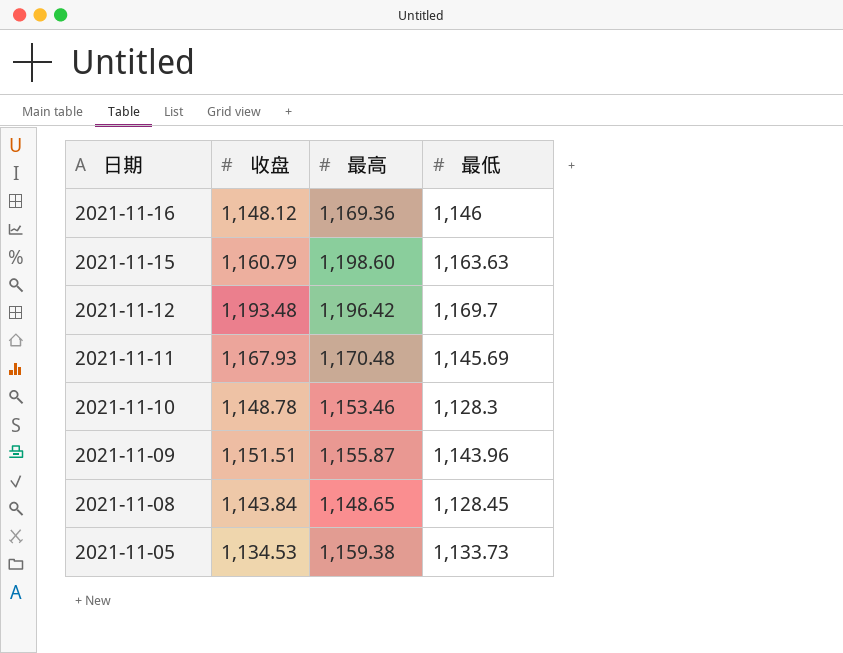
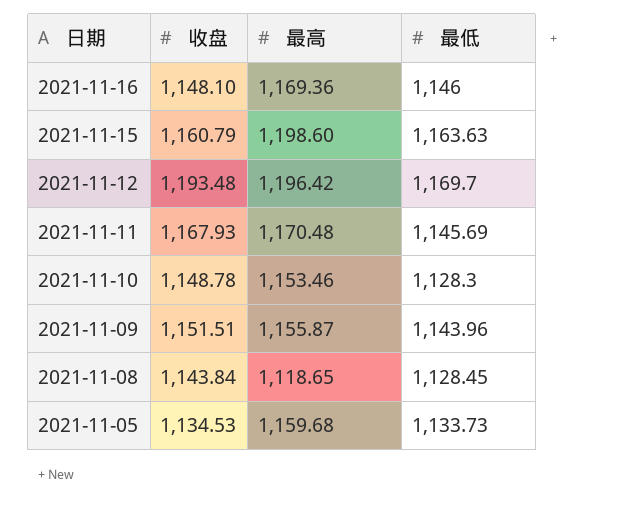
2021-11-16 | 收盘: 1,148.12 -> 1,148.10
2021-11-08 | 最高: 1,148.65 -> 1,118.65
2021-11-05 | 最高: 1,159.38 -> 1,159.68

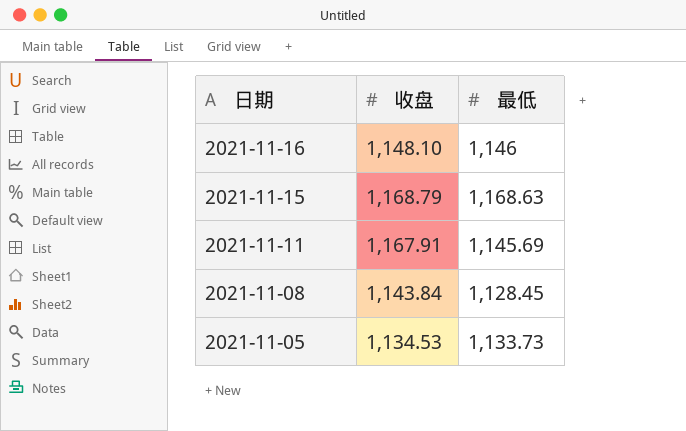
column 最高 | position: 3 -> none
row 2021-11-12: 1,193.48 | 1,196.42 | 1,169.7 -> none
row 2021-11-10: 1,148.78 | 1,153.46 | 1,128.3 -> none
row 2021-11-09: 1,151.51 | 1,155.87 | 1,143.96 -> none
2021-11-15 | 收盘: 1,160.79 -> 1,168.79
2021-11-15 | 最低: 1,163.63 -> 1,168.63
2021-11-11 | 收盘: 1,167.93 -> 1,167.91

